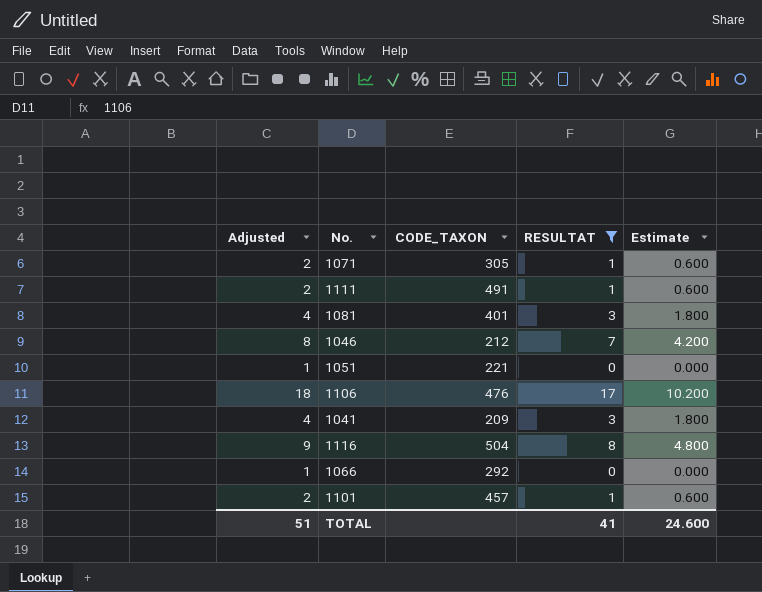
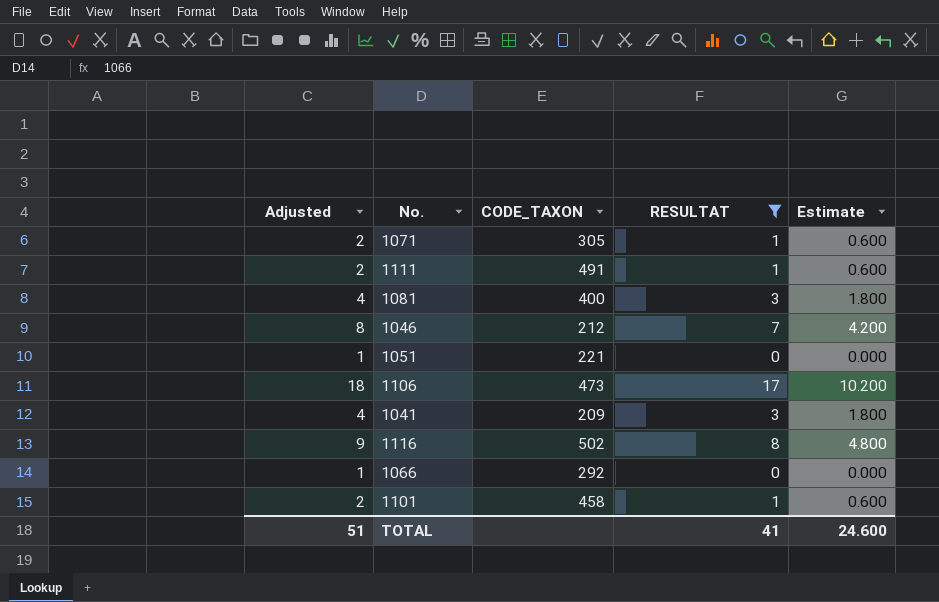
1081 | CODE_TAXON: 401 -> 400
1106 | CODE_TAXON: 476 -> 473
1116 | CODE_TAXON: 504 -> 502
1101 | CODE_TAXON: 457 -> 458

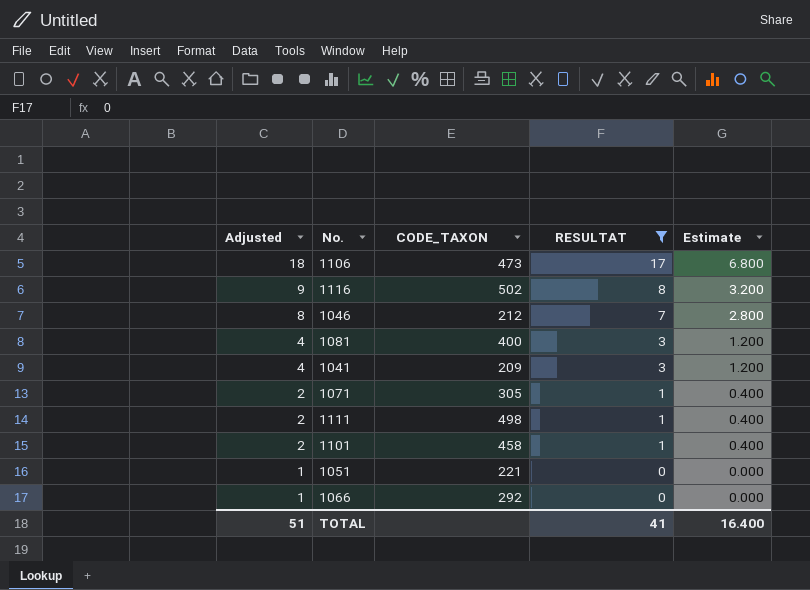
row order: none -> Adjusted descending
column Estimate | formula: [RESULTAT] * 0.6 -> [RESULTAT] * 0.4
1111 | CODE_TAXON: 491 -> 498
TOTAL | Estimate: 24.600 -> 16.400

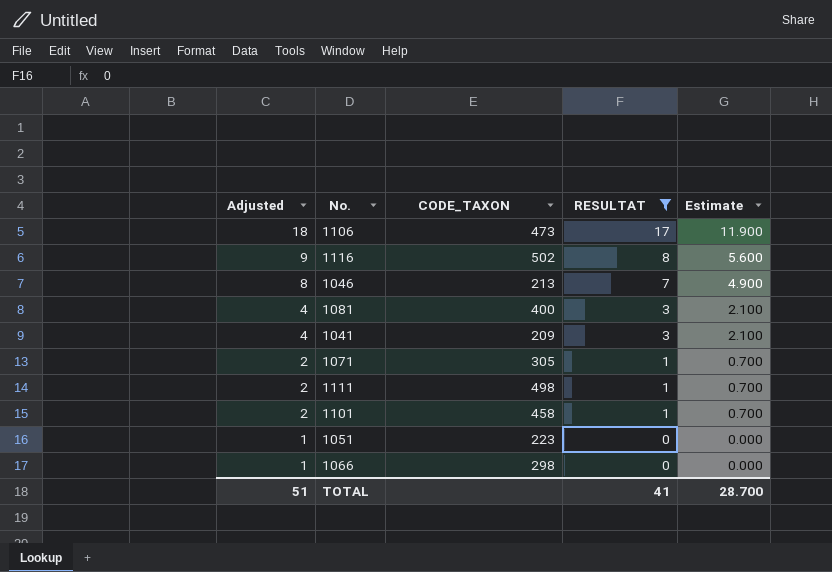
column Estimate | formula: [RESULTAT] * 0.4 -> [RESULTAT] * 0.7
1046 | CODE_TAXON: 212 -> 213
1051 | CODE_TAXON: 221 -> 223
1066 | CODE_TAXON: 292 -> 298
TOTAL | Estimate: 16.400 -> 28.700

